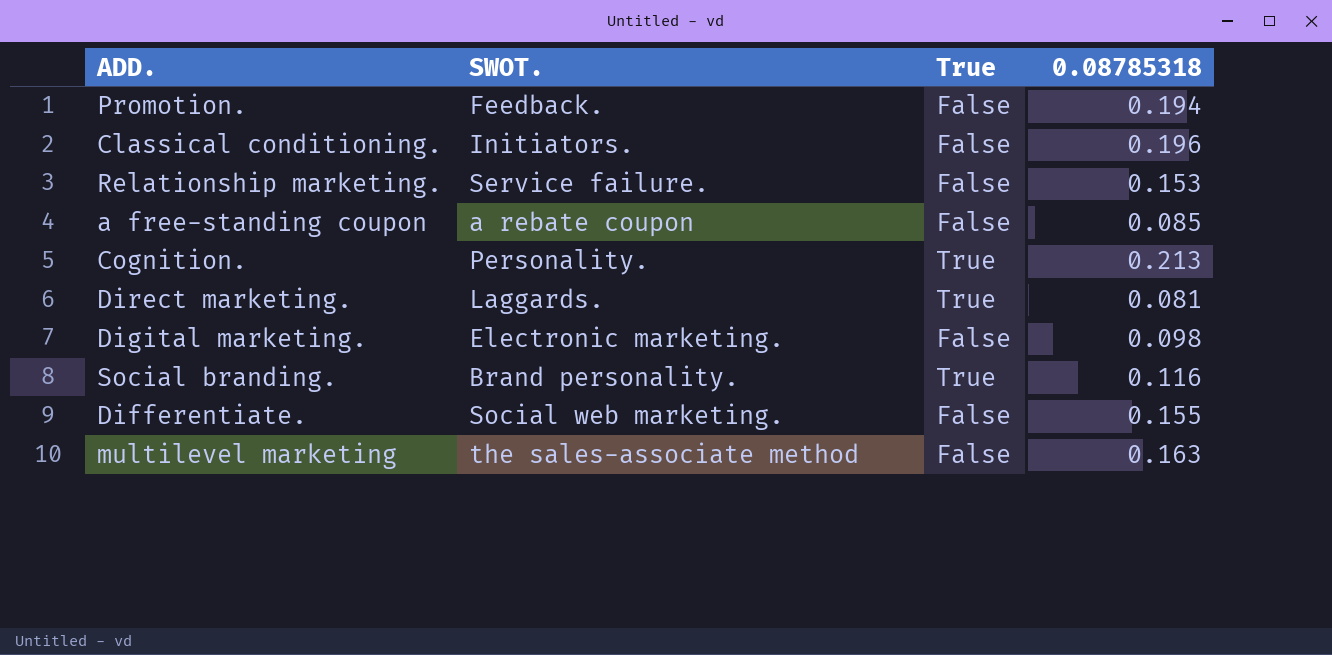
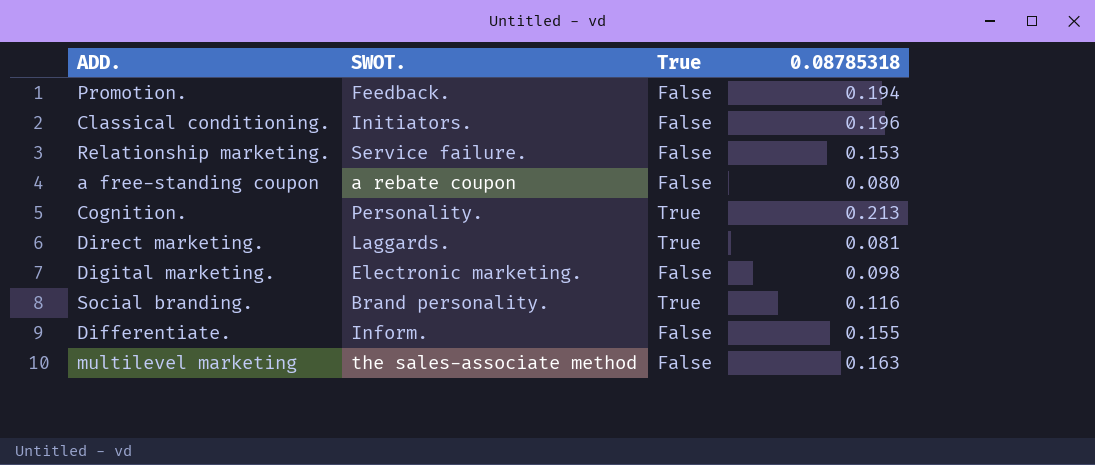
a free-standing coupon | 0.08785318: 0.085 -> 0.080
Differentiate. | SWOT.: Social web marketing. -> Inform.

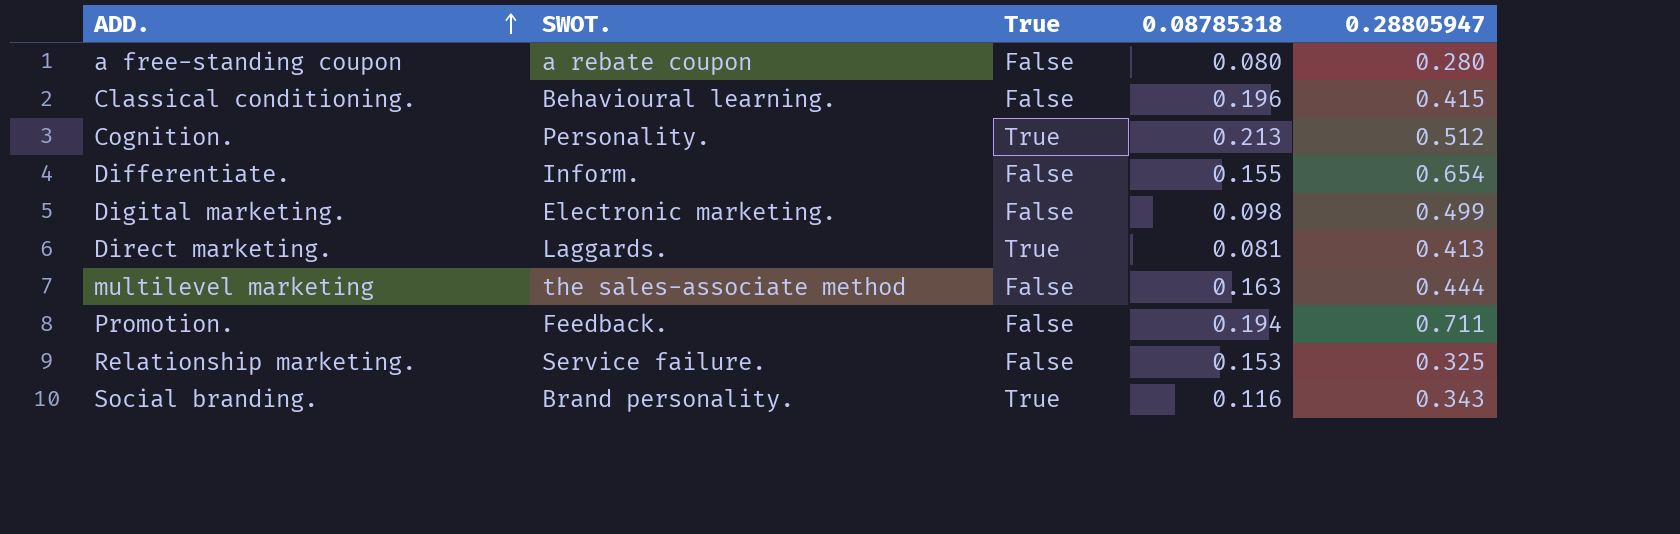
row order: none -> ADD. ascending
column 0.28805947 | position: none -> 5
Classical conditioning. | SWOT.: Initiators. -> Behavioural learning.

